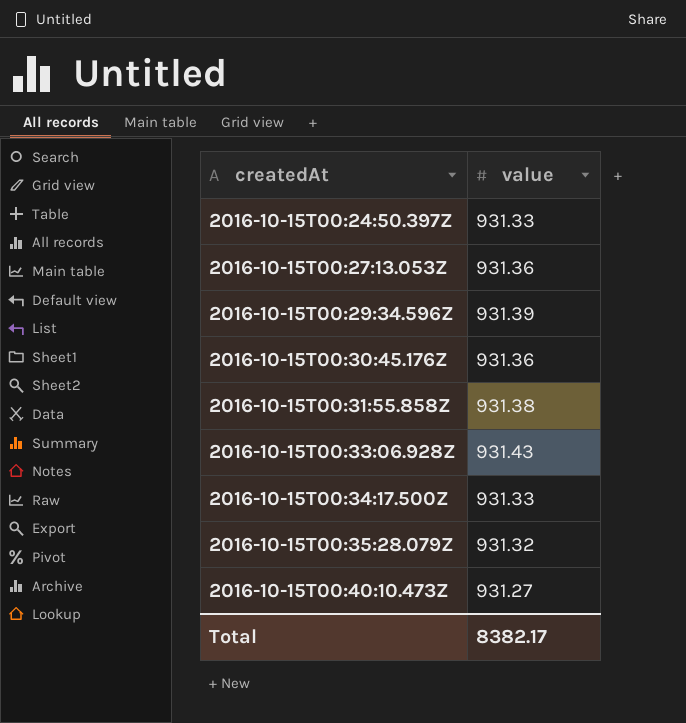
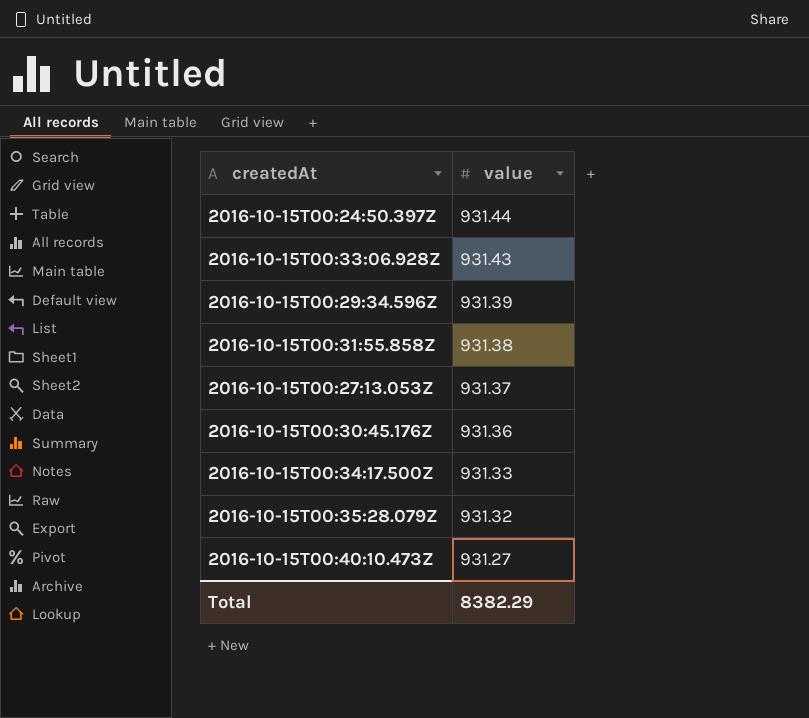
row order: createdAt ascending -> value descending
2016-10-15T00:24:50.397Z | value: 931.33 -> 931.44
2016-10-15T00:27:13.053Z | value: 931.36 -> 931.37
Total | value: 8382.17 -> 8382.29

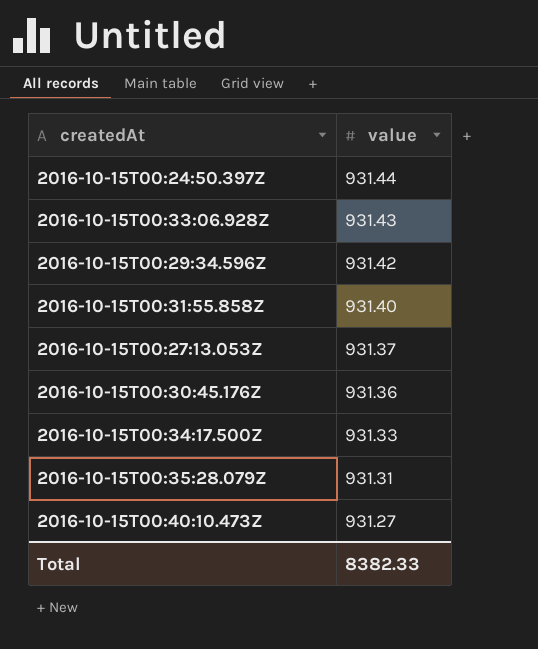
2016-10-15T00:29:34.596Z | value: 931.39 -> 931.42
2016-10-15T00:31:55.858Z | value: 931.38 -> 931.40
2016-10-15T00:35:28.079Z | value: 931.32 -> 931.31
Total | value: 8382.29 -> 8382.33

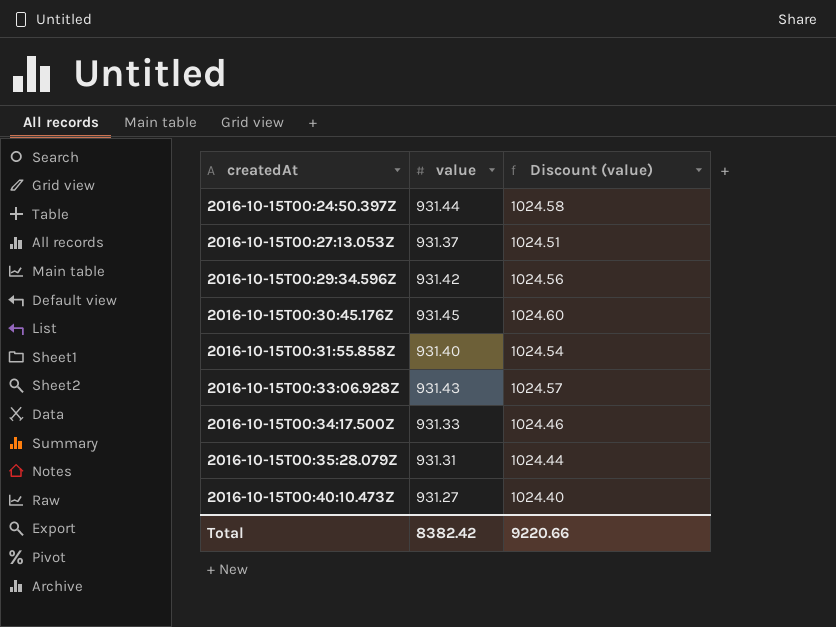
row order: value descending -> createdAt ascending
column Discount (value) | formula: none -> [value] * 1.1
2016-10-15T00:30:45.176Z | value: 931.36 -> 931.45
Total | value: 8382.33 -> 8382.42

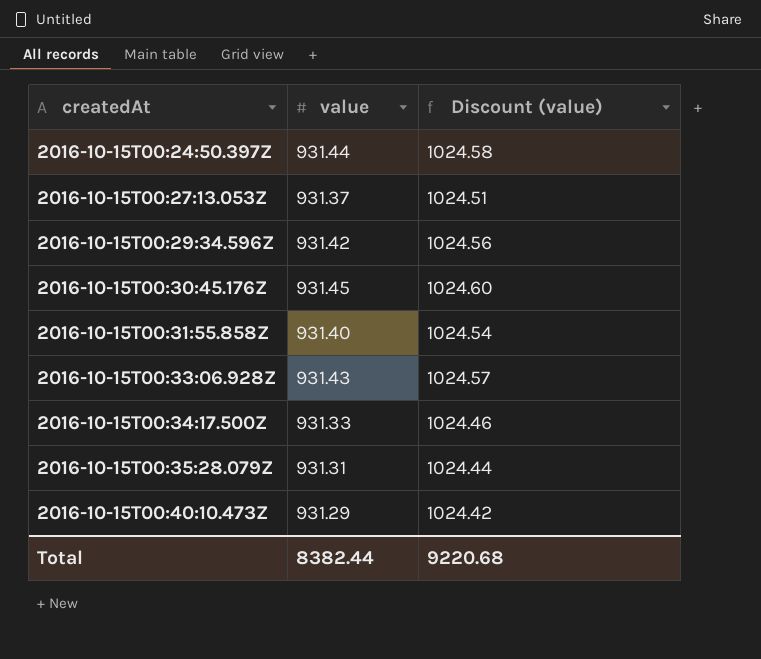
2016-10-15T00:40:10.473Z | value: 931.27 -> 931.29
2016-10-15T00:40:10.473Z | Discount (value): 1024.40 -> 1024.42
Total | value: 8382.42 -> 8382.44
Total | Discount (value): 9220.66 -> 9220.68

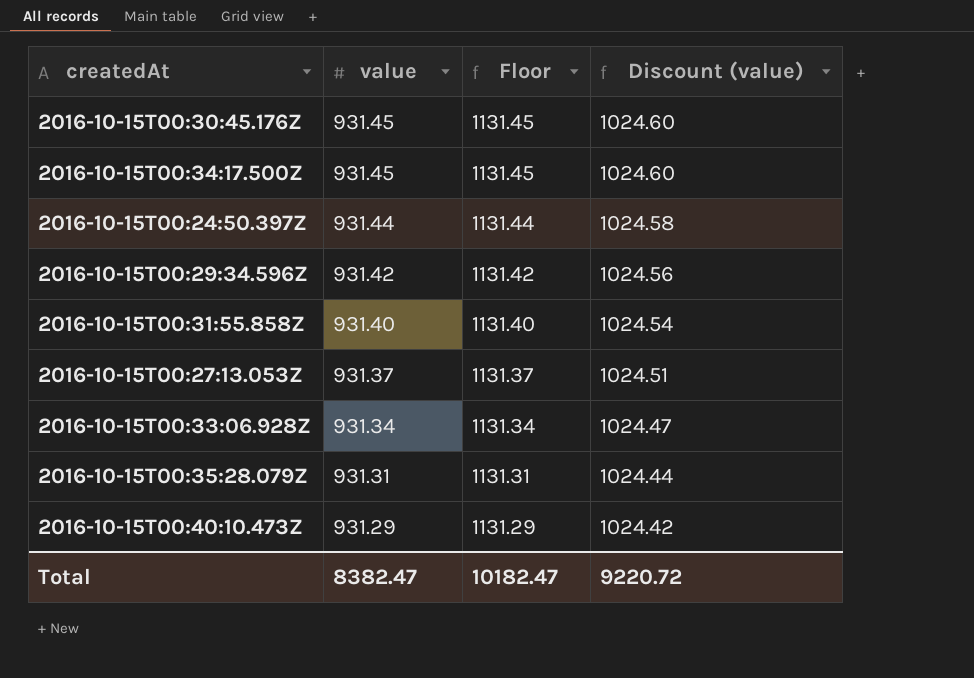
row order: createdAt ascending -> value descending
column Floor | formula: none -> [value] + 200
2016-10-15T00:34:17.500Z | value: 931.33 -> 931.45
2016-10-15T00:34:17.500Z | Discount (value): 1024.46 -> 1024.60
2016-10-15T00:33:06.928Z | value: 931.43 -> 931.34
2016-10-15T00:33:06.928Z | Discount (value): 1024.57 -> 1024.47
Total | value: 8382.44 -> 8382.47
Total | Discount (value): 9220.68 -> 9220.72

